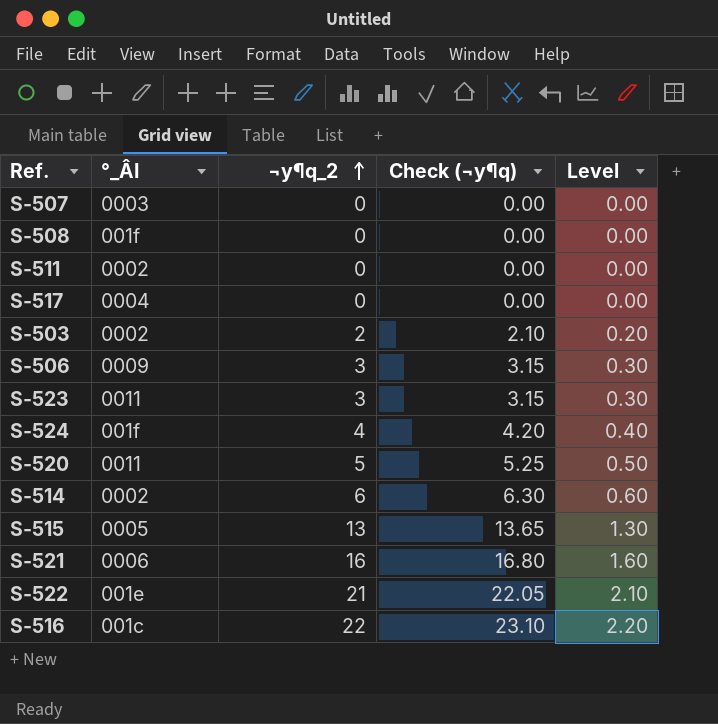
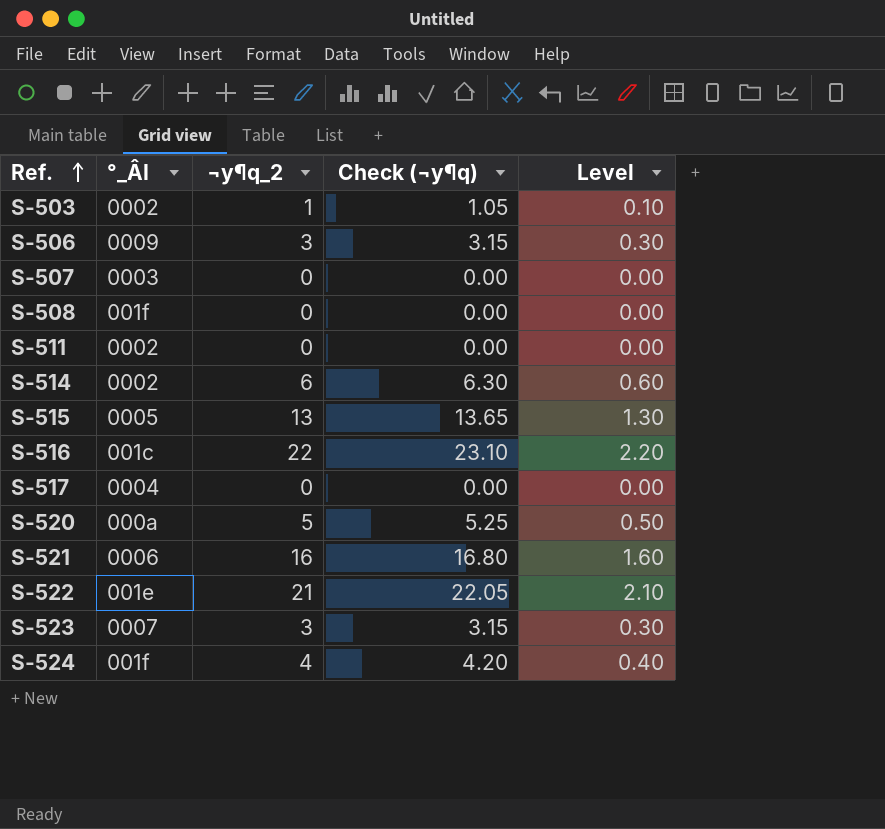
row order: ¬y¶q_2 ascending -> Ref. ascending
S-503 | ¬y¶q_2: 2 -> 1
S-503 | Check (¬y¶q): 2.10 -> 1.05
S-503 | Level: 0.20 -> 0.10
S-520 | °_ÂI: 0011 -> 000a
S-523 | °_ÂI: 0011 -> 0007

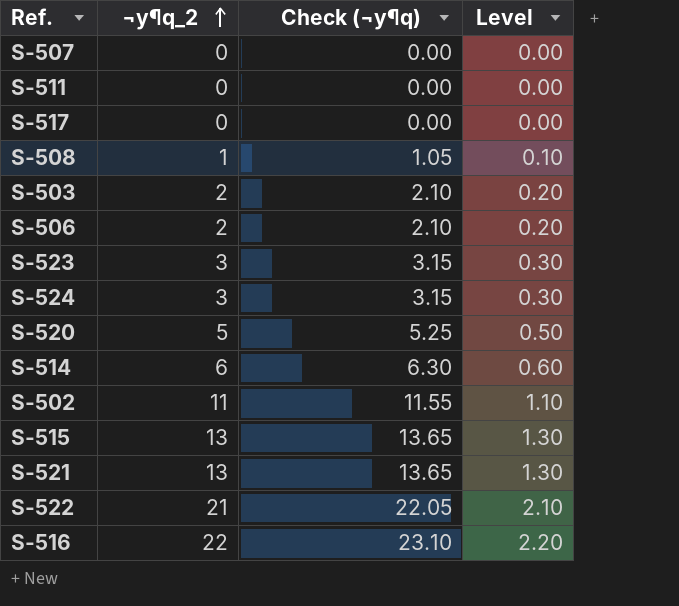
row order: Ref. ascending -> ¬y¶q_2 ascending
column °_ÂI | position: 2 -> none
S-508 | ¬y¶q_2: 0 -> 1
S-508 | Check (¬y¶q): 0.00 -> 1.05
S-508 | Level: 0.00 -> 0.10
S-503 | ¬y¶q_2: 1 -> 2
S-503 | Check (¬y¶q): 1.05 -> 2.10
S-503 | Level: 0.10 -> 0.20
S-506 | ¬y¶q_2: 3 -> 2
S-506 | Check (¬y¶q): 3.15 -> 2.10
S-506 | Level: 0.30 -> 0.20
S-524 | ¬y¶q_2: 4 -> 3
S-524 | Check (¬y¶q): 4.20 -> 3.15
S-524 | Level: 0.40 -> 0.30
row S-502: none -> 11 | 11.55 | 1.10
S-521 | ¬y¶q_2: 16 -> 13
S-521 | Check (¬y¶q): 16.80 -> 13.65
S-521 | Level: 1.60 -> 1.30

